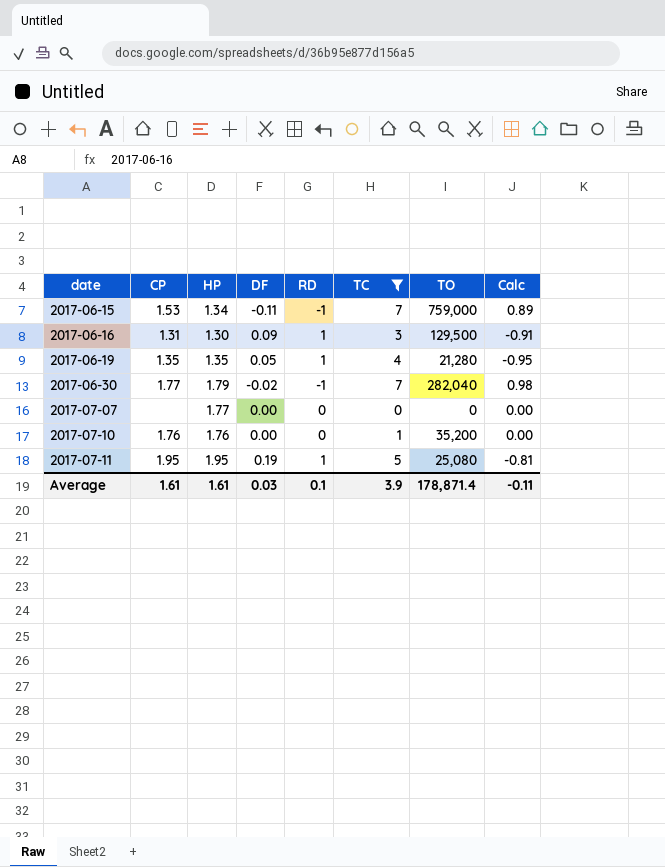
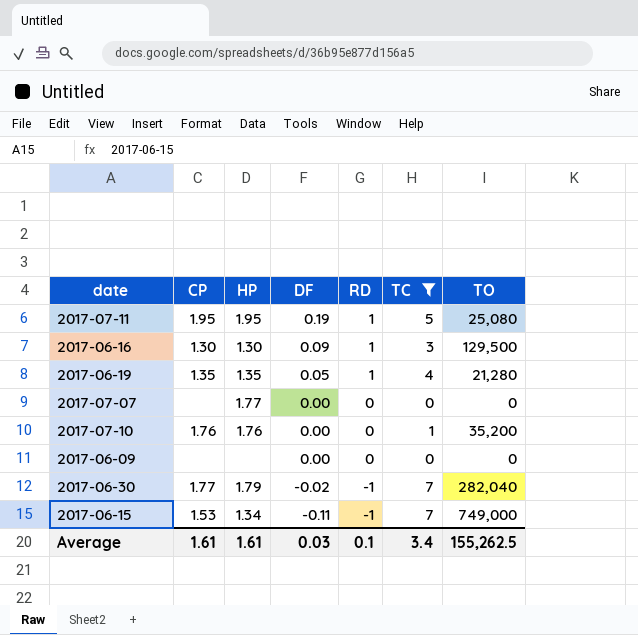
row order: date ascending -> DF descending
column Calc | formula: [DF] - [RD] -> none
2017-06-16 | CP: 1.31 -> 1.30
row 2017-06-09: none -> none | none | 0.00 | 0 | 0 | 0
2017-06-15 | TO: 759,000 -> 749,000
Average | TC: 3.9 -> 3.4
Average | TO: 178,871.4 -> 155,262.5

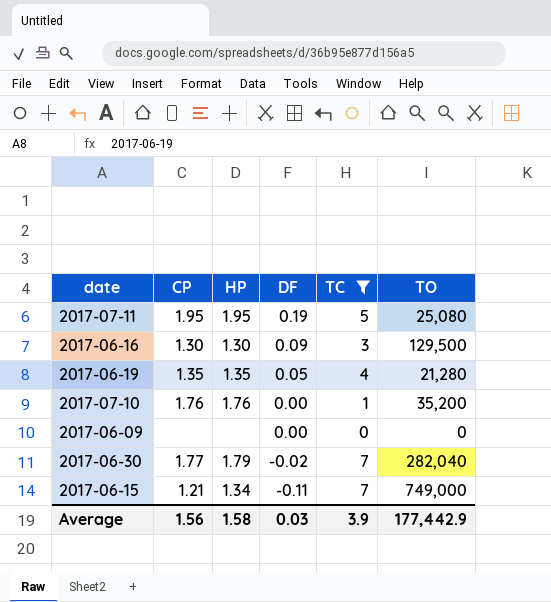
column RD | position: 5 -> none
row 2017-07-07: none | 1.77 | 0.00 | 0 | 0 | 0 -> none
2017-06-15 | CP: 1.53 -> 1.21
Average | CP: 1.61 -> 1.56
Average | HP: 1.61 -> 1.58
Average | TC: 3.4 -> 3.9
Average | TO: 155,262.5 -> 177,442.9

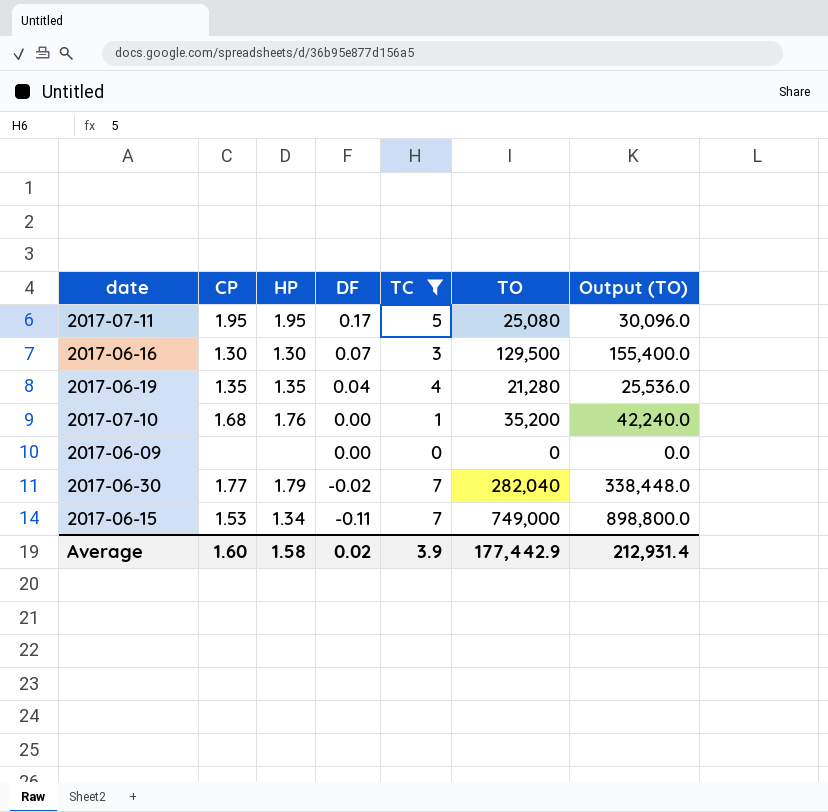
column Output (TO) | formula: none -> [TO] * 1.2
2017-07-11 | DF: 0.19 -> 0.17
2017-06-16 | DF: 0.09 -> 0.07
2017-06-19 | DF: 0.05 -> 0.04
2017-07-10 | CP: 1.76 -> 1.68
2017-06-15 | CP: 1.21 -> 1.53
Average | CP: 1.56 -> 1.60
Average | DF: 0.03 -> 0.02

